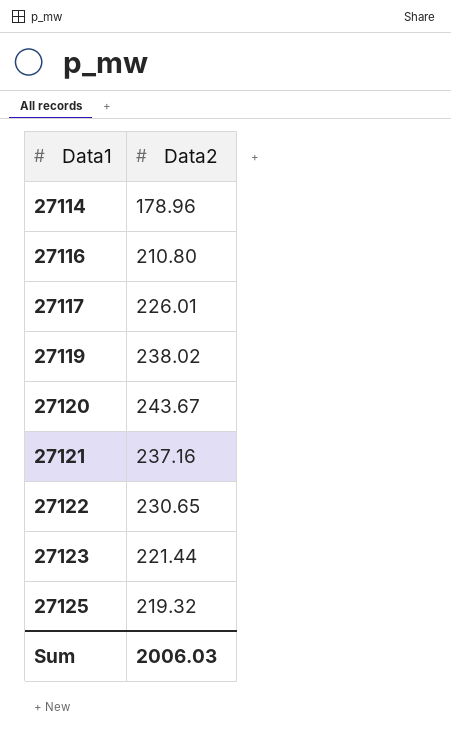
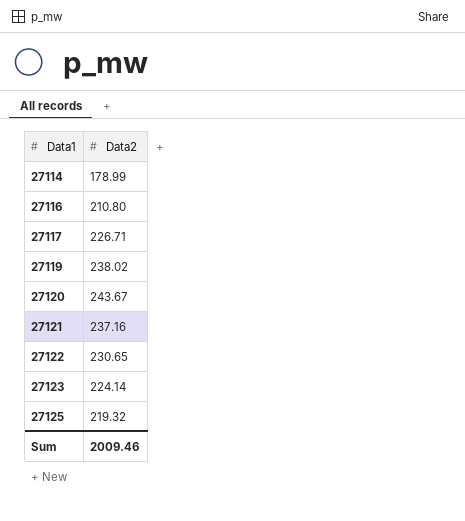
27114 | Data2: 178.96 -> 178.99
27117 | Data2: 226.01 -> 226.71
27123 | Data2: 221.44 -> 224.14
Sum | Data2: 2006.03 -> 2009.46

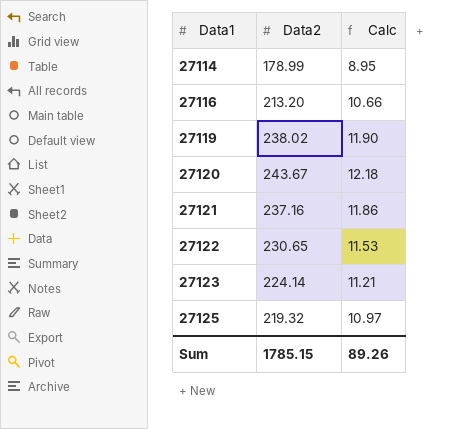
column Calc | formula: none -> [Data2] * 0.05
row 27117: 226.71 -> none
27116 | Data2: 210.80 -> 213.20
Sum | Data2: 2009.46 -> 1785.15

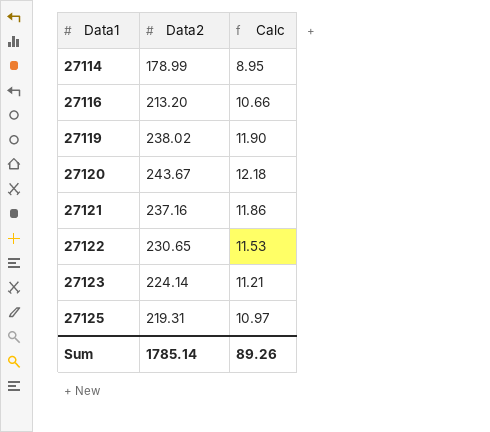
27125 | Data2: 219.32 -> 219.31
Sum | Data2: 1785.15 -> 1785.14

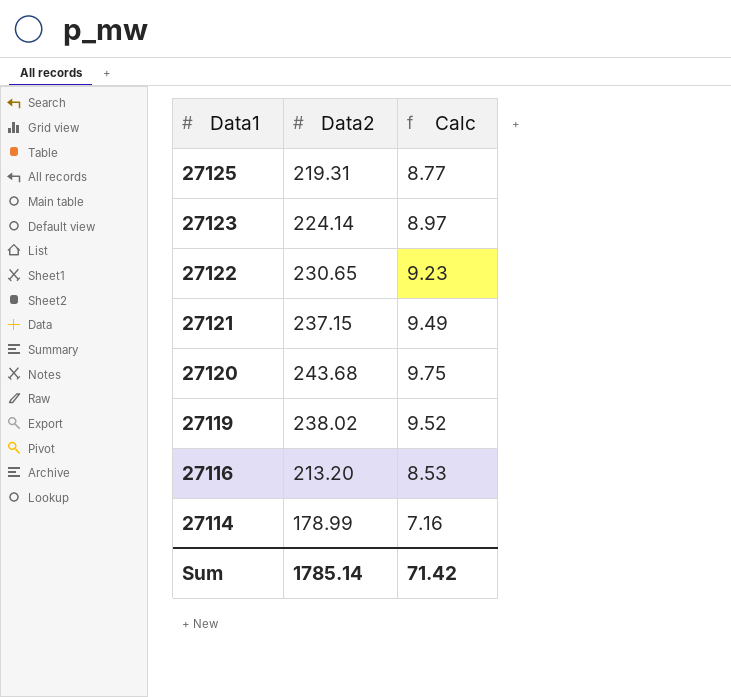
row order: Data1 ascending -> Data1 descending
column Calc | formula: [Data2] * 0.05 -> [Data2] * 0.04
27121 | Data2: 237.16 -> 237.15
27120 | Data2: 243.67 -> 243.68
Sum | Calc: 89.26 -> 71.42

